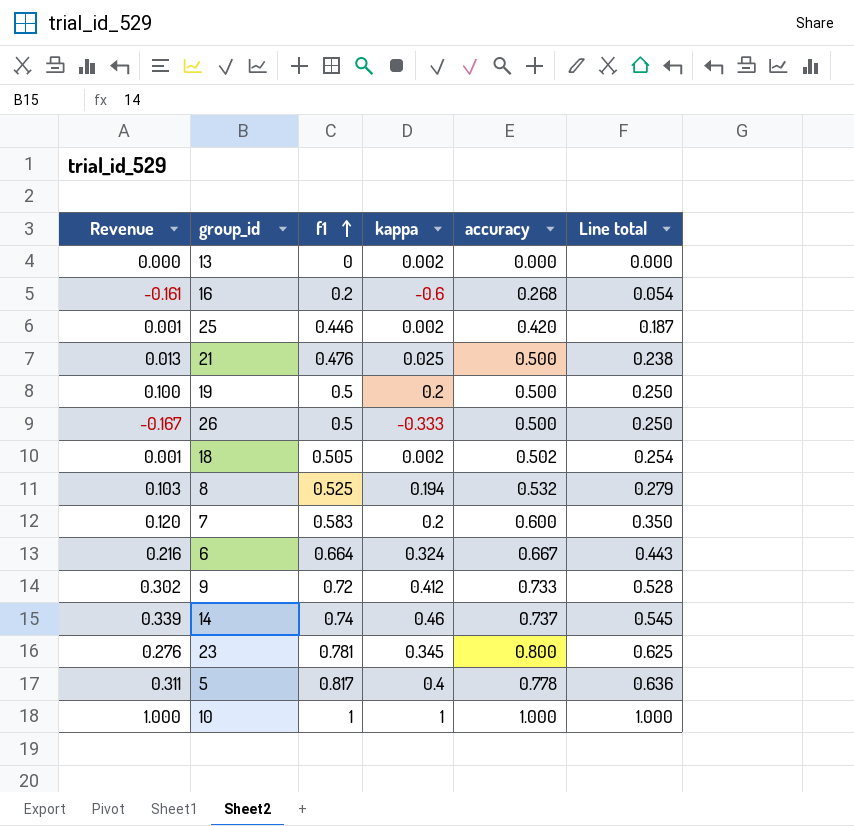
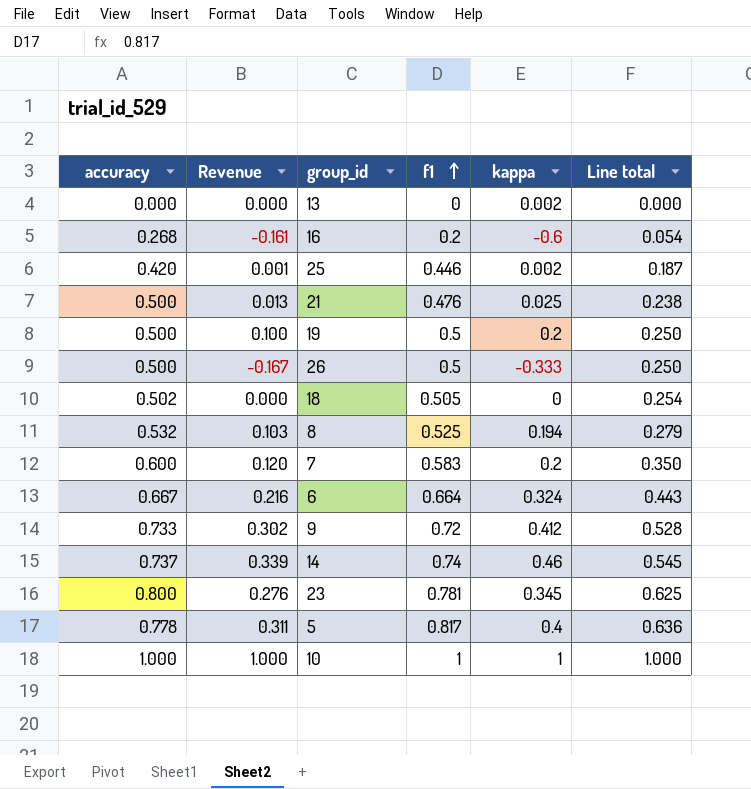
column accuracy | position: 5 -> 1
18 | Revenue: 0.001 -> 0.000
18 | kappa: 0.002 -> 0

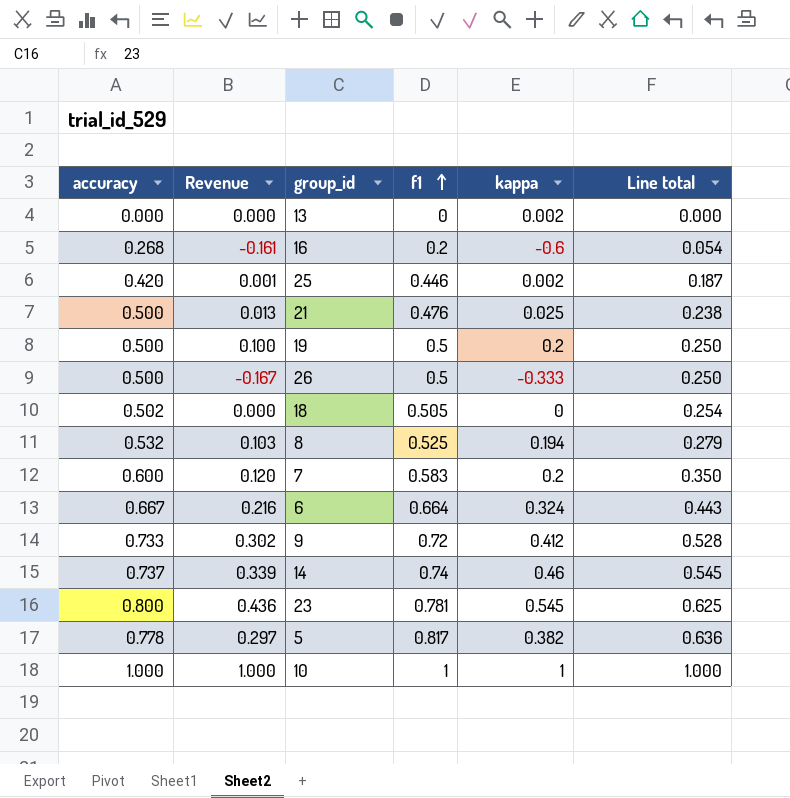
23 | Revenue: 0.276 -> 0.436
23 | kappa: 0.345 -> 0.545
5 | Revenue: 0.311 -> 0.297
5 | kappa: 0.4 -> 0.382

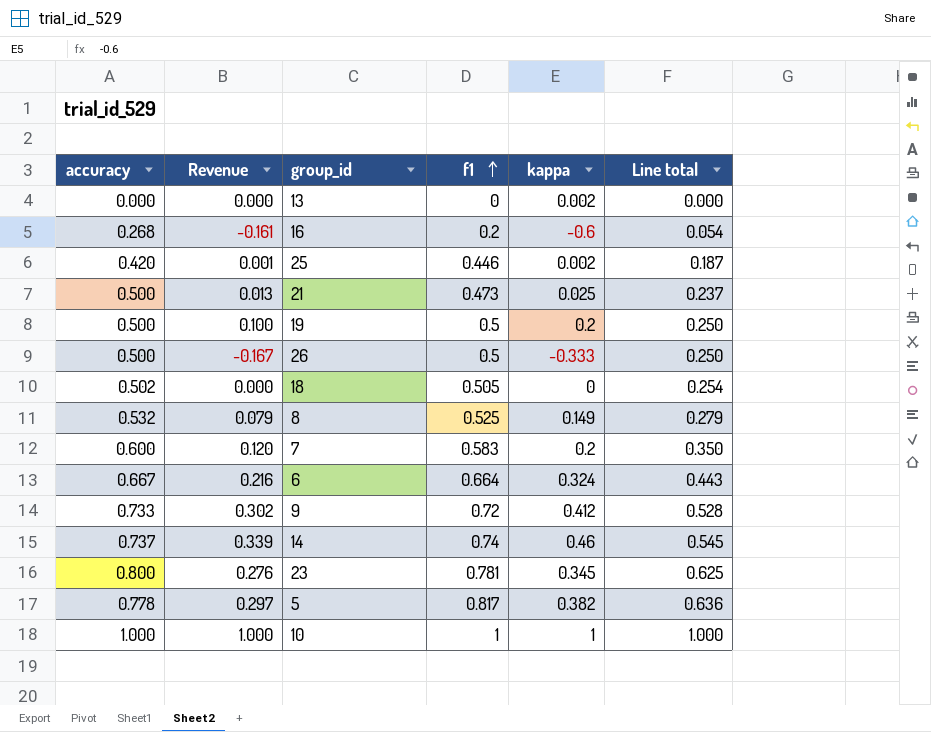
21 | f1: 0.476 -> 0.473
21 | Line total: 0.238 -> 0.237
8 | Revenue: 0.103 -> 0.079
8 | kappa: 0.194 -> 0.149
23 | Revenue: 0.436 -> 0.276
23 | kappa: 0.545 -> 0.345

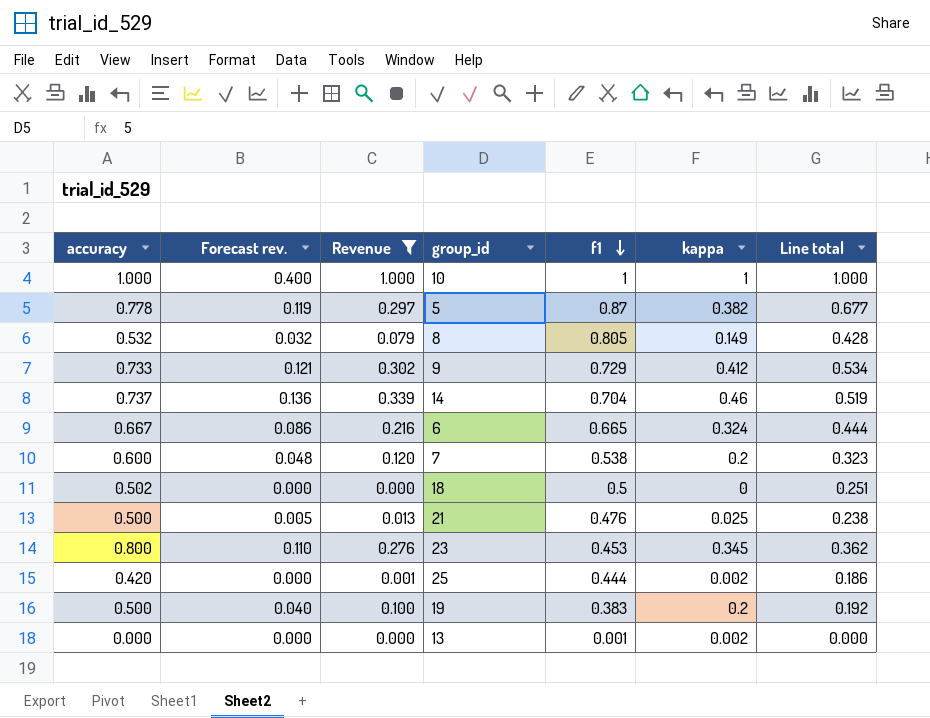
filter: none -> Revenue >= 0.000
row order: f1 ascending -> f1 descending
column Forecast rev. | formula: none -> [Revenue] * 0.4
5 | f1: 0.817 -> 0.87
5 | Line total: 0.636 -> 0.677
8 | f1: 0.525 -> 0.805
8 | Line total: 0.279 -> 0.428
9 | f1: 0.72 -> 0.729
9 | Line total: 0.528 -> 0.534
14 | f1: 0.74 -> 0.704
14 | Line total: 0.545 -> 0.519
6 | f1: 0.664 -> 0.665
6 | Line total: 0.443 -> 0.444
7 | f1: 0.583 -> 0.538
7 | Line total: 0.350 -> 0.323
18 | f1: 0.505 -> 0.5
18 | Line total: 0.254 -> 0.251
21 | f1: 0.473 -> 0.476
21 | Line total: 0.237 -> 0.238
23 | f1: 0.781 -> 0.453
23 | Line total: 0.625 -> 0.362
25 | f1: 0.446 -> 0.444
25 | Line total: 0.187 -> 0.186
19 | f1: 0.5 -> 0.383
19 | Line total: 0.250 -> 0.192
13 | f1: 0 -> 0.001

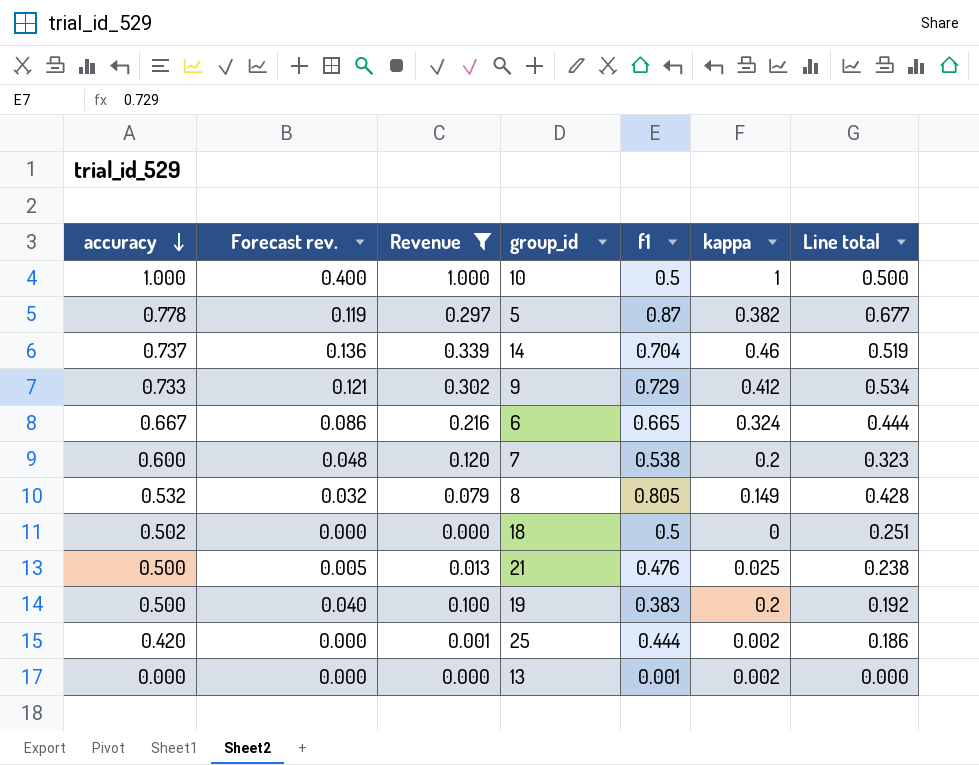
row order: f1 descending -> accuracy descending
row 23: 0.800 | 0.110 | 0.276 | 0.453 | 0.345 | 0.362 -> none
10 | f1: 1 -> 0.5
10 | Line total: 1.000 -> 0.500

